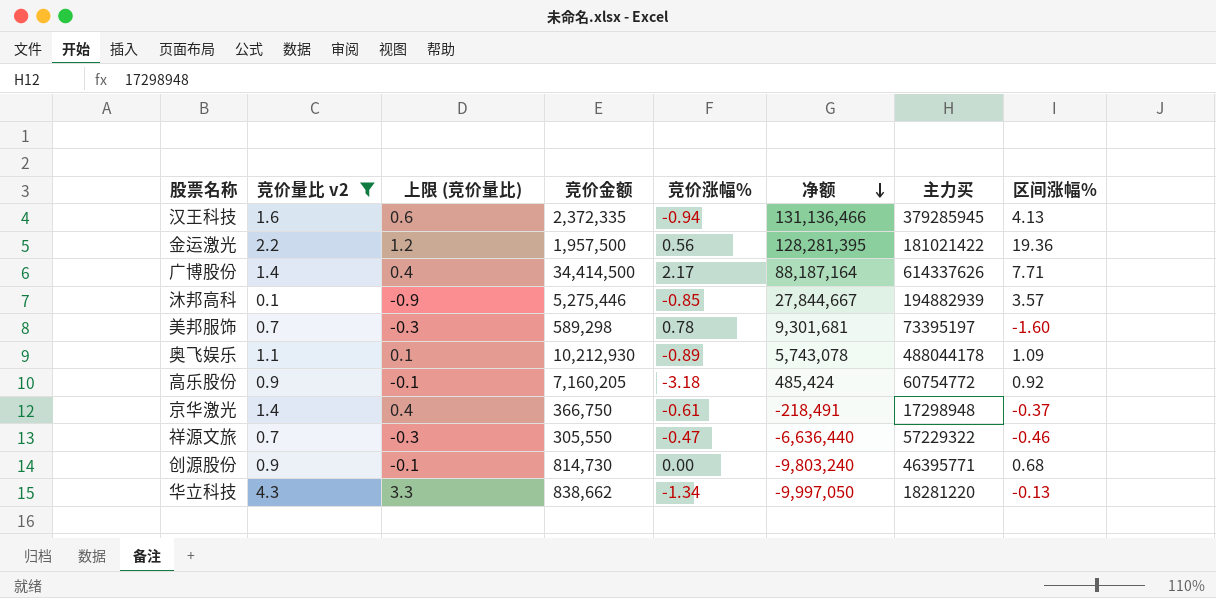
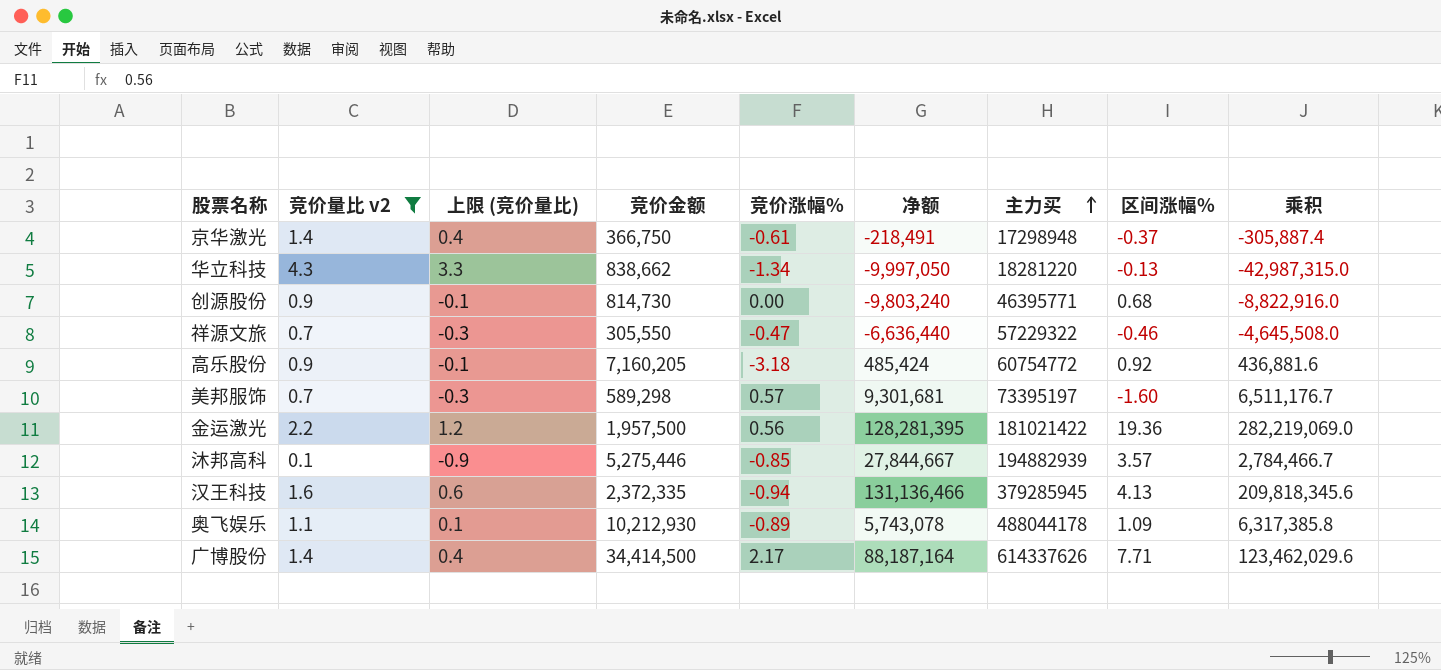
row order: 净额 descending -> 主力买 ascending
column 乘积 | formula: none -> [竞价量比 v2] * [净额]
美邦服饰 | 竞价涨幅%: 0.78 -> 0.57

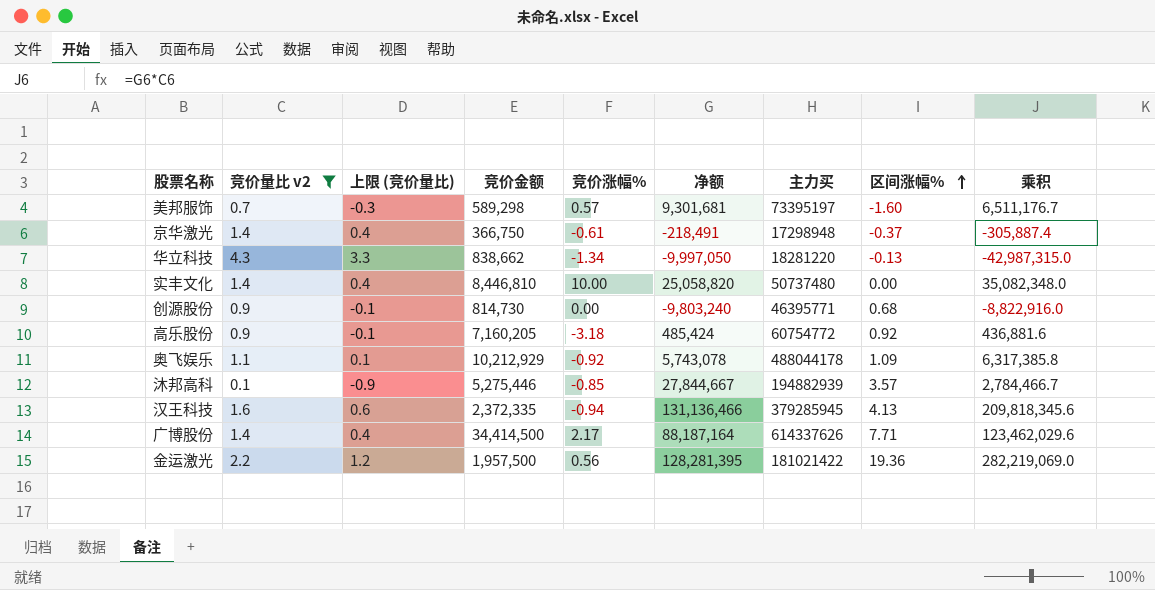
row order: 主力买 ascending -> 区间涨幅% ascending
row 祥源文旅: 0.7 | -0.3 | 305,550 | -0.47 | -6,636,440 | 57229322 | -0.46 | -4,645,508.0 -> none
row 实丰文化: none -> 1.4 | 0.4 | 8,446,810 | 10.00 | 25,058,820 | 50737480 | 0.00 | 35,082,348.0
奥飞娱乐 | 竞价金额: 10,212,930 -> 10,212,929
奥飞娱乐 | 竞价涨幅%: -0.89 -> -0.92

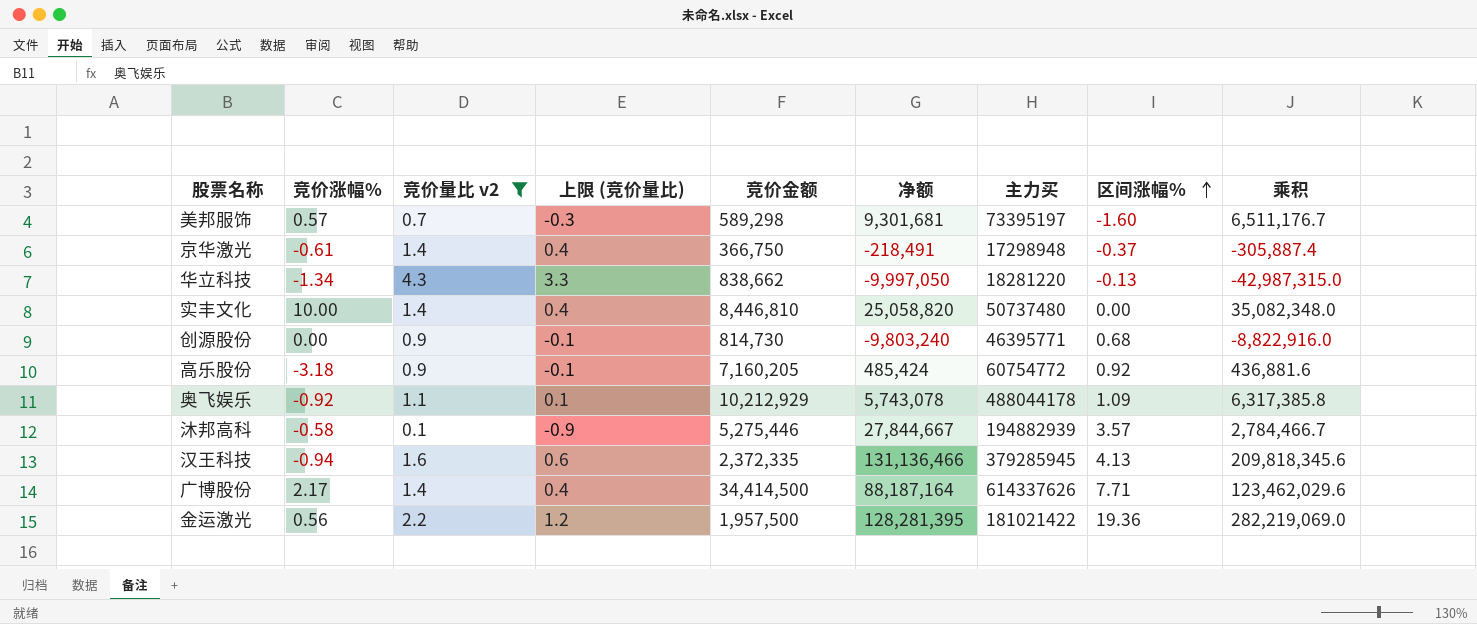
column 竞价涨幅% | position: 5 -> 2
沐邦高科 | 竞价涨幅%: -0.85 -> -0.58

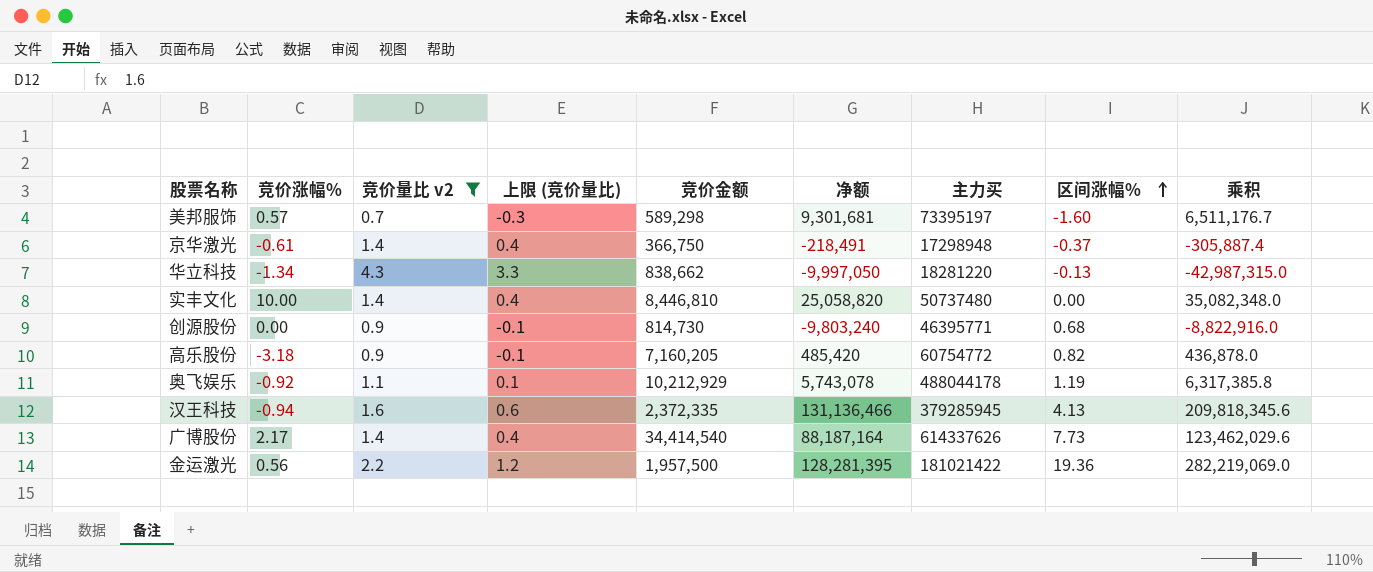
row 沐邦高科: -0.58 | 0.1 | -0.9 | 5,275,446 | 27,844,667 | 194882939 | 3.57 | 2,784,466.7 -> none
高乐股份 | 净额: 485,424 -> 485,420
高乐股份 | 区间涨幅%: 0.92 -> 0.82
高乐股份 | 乘积: 436,881.6 -> 436,878.0
奥飞娱乐 | 区间涨幅%: 1.09 -> 1.19
广博股份 | 竞价金额: 34,414,500 -> 34,414,540
广博股份 | 区间涨幅%: 7.71 -> 7.73

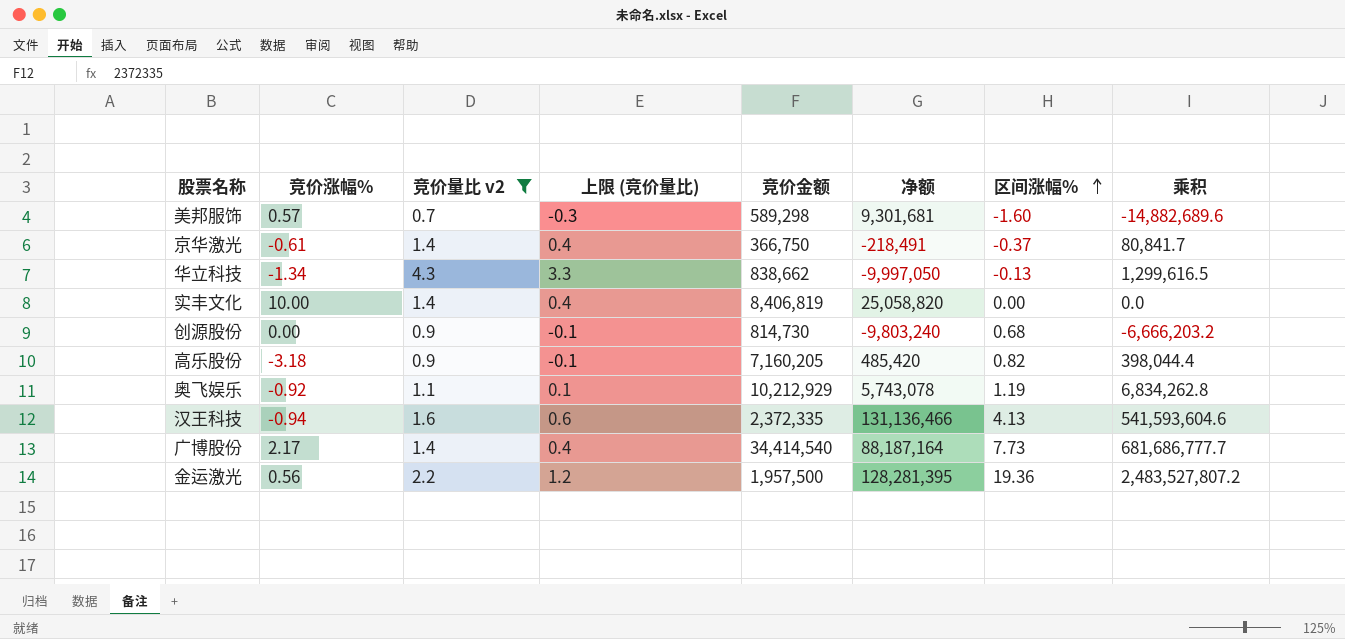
column 主力买 | position: 7 -> none
column 乘积 | formula: [竞价量比 v2] * [净额] -> [净额] * [区间涨幅%]
实丰文化 | 竞价金额: 8,446,810 -> 8,406,819

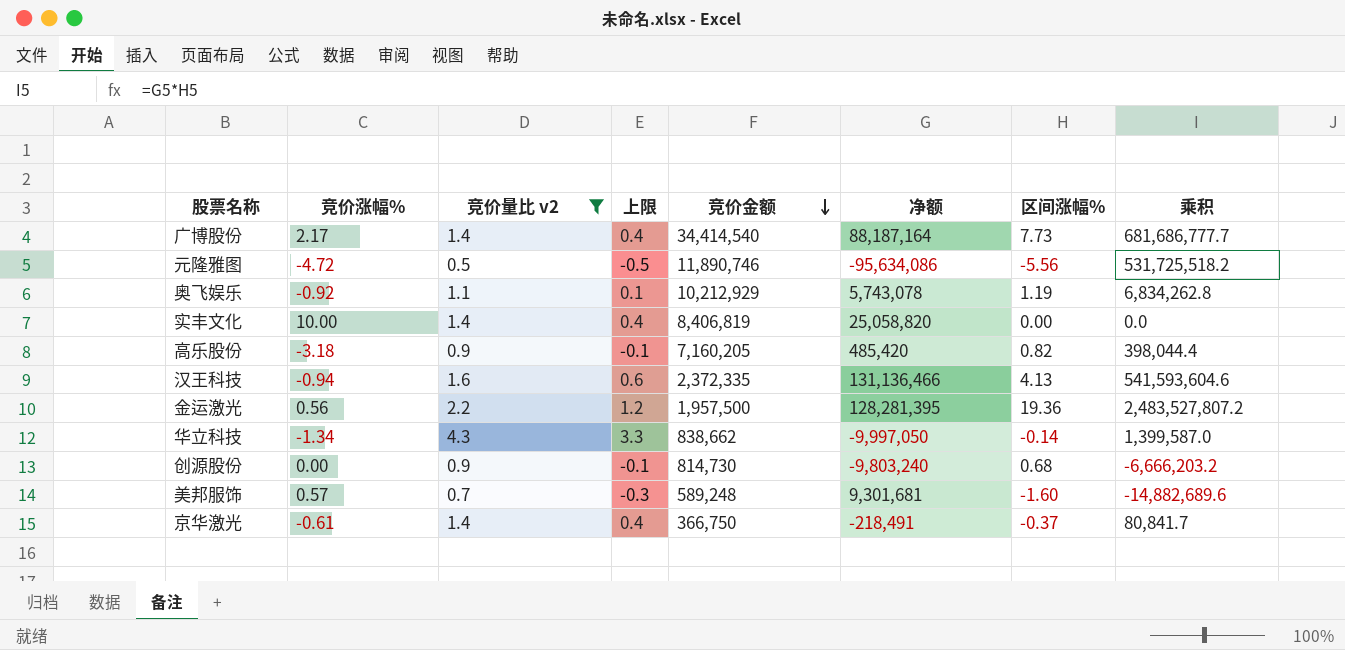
row order: 区间涨幅% ascending -> 竞价金额 descending
column name: 上限 (竞价量比) -> 上限
row 元隆雅图: none -> -4.72 | 0.5 | -0.5 | 11,890,746 | -95,634,086 | -5.56 | 531,725,518.2
华立科技 | 区间涨幅%: -0.13 -> -0.14
华立科技 | 乘积: 1,299,616.5 -> 1,399,587.0
美邦服饰 | 竞价金额: 589,298 -> 589,248

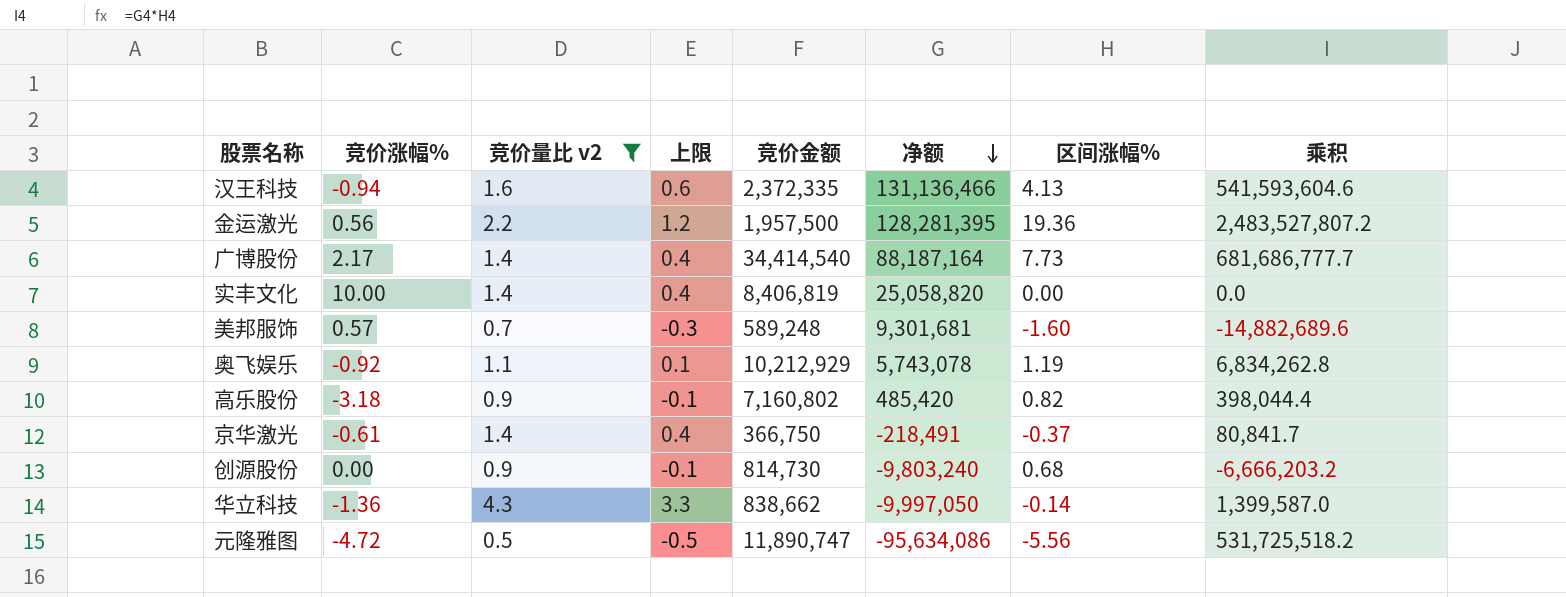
row order: 竞价金额 descending -> 净额 descending
高乐股份 | 竞价金额: 7,160,205 -> 7,160,802
华立科技 | 竞价涨幅%: -1.34 -> -1.36
元隆雅图 | 竞价金额: 11,890,746 -> 11,890,747

